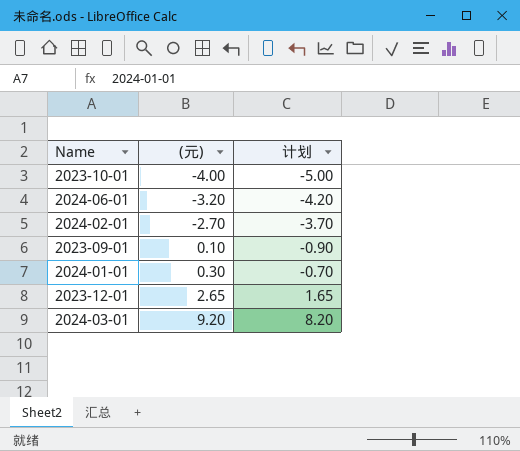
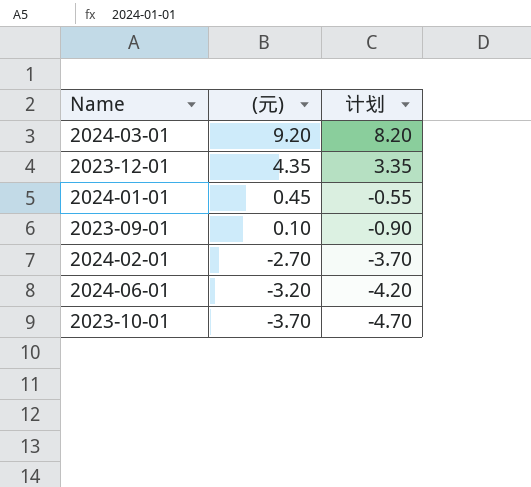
row order: (元) ascending -> (元) descending
2023-12-01 | (元): 2.65 -> 4.35
2023-12-01 | 计划: 1.65 -> 3.35
2024-01-01 | (元): 0.30 -> 0.45
2024-01-01 | 计划: -0.70 -> -0.55
2023-10-01 | (元): -4.00 -> -3.70
2023-10-01 | 计划: -5.00 -> -4.70

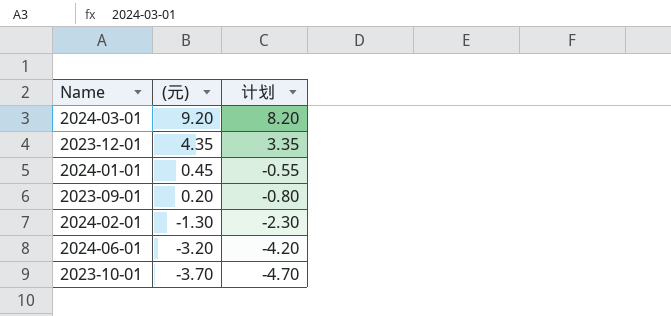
2023-09-01 | (元): 0.10 -> 0.20
2023-09-01 | 计划: -0.90 -> -0.80
2024-02-01 | (元): -2.70 -> -1.30
2024-02-01 | 计划: -3.70 -> -2.30

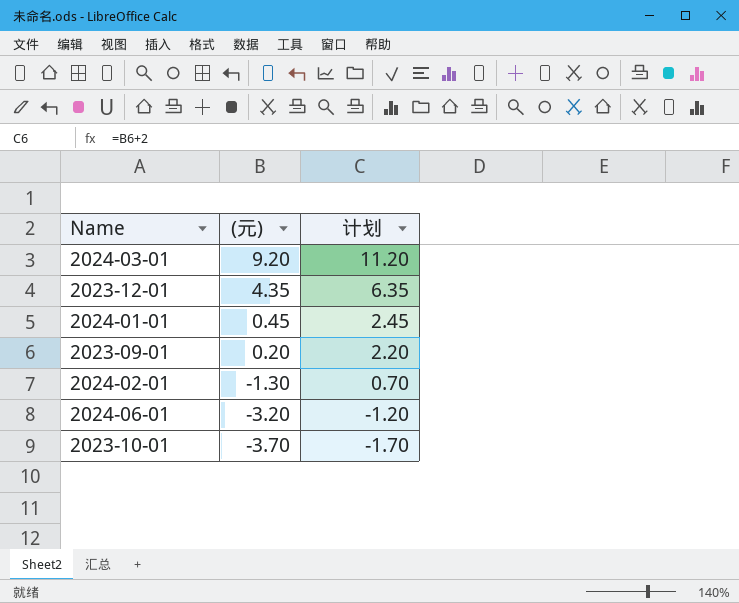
column 计划 | formula: [(元)] - 1 -> [(元)] + 2

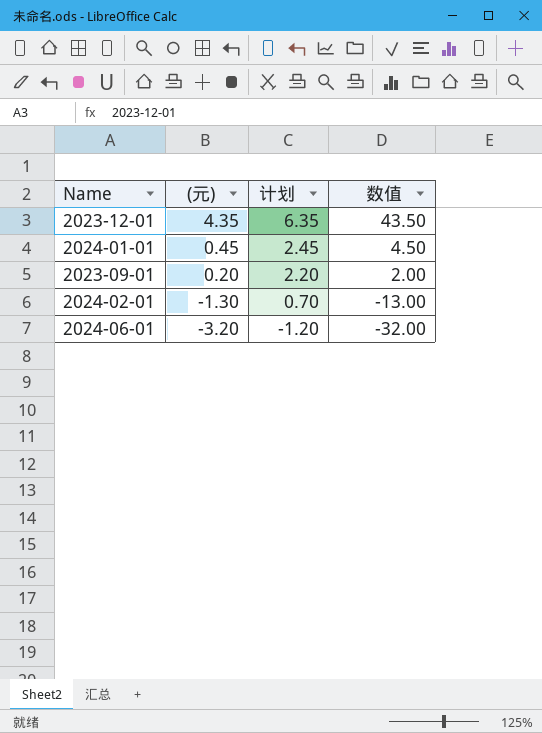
column 数值 | formula: none -> [(元)] * 10
row 2024-03-01: 9.20 | 11.20 -> none
row 2023-10-01: -3.70 | -1.70 -> none

